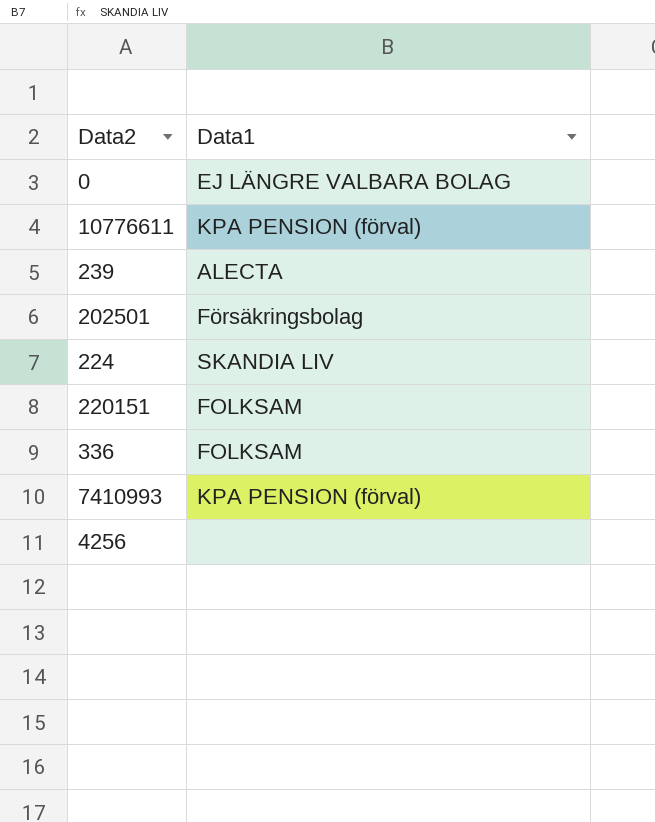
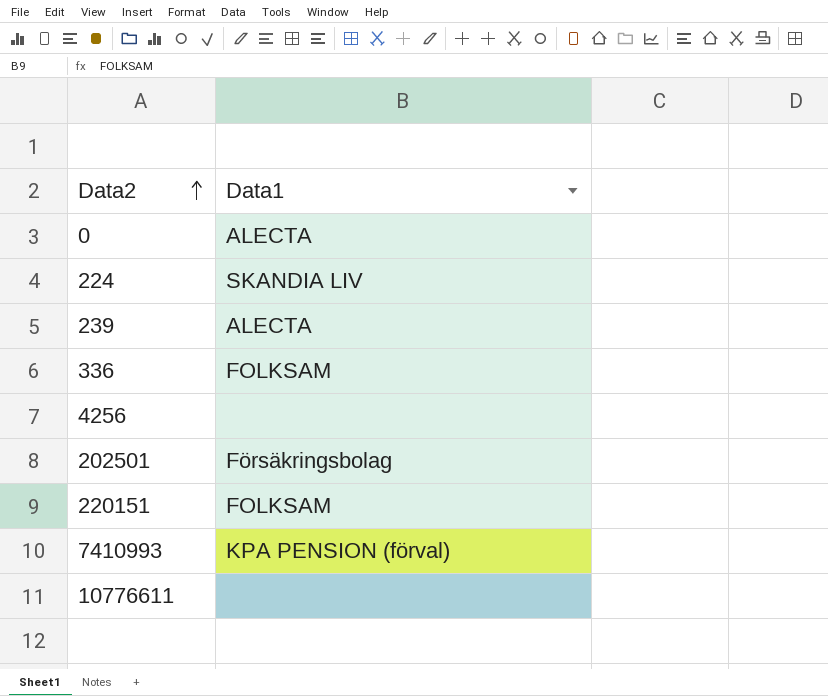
row order: none -> Data2 ascending
0 | Data1: EJ LÄNGRE VALBARA BOLAG -> ALECTA
10776611 | Data1: KPA PENSION (förval) -> none

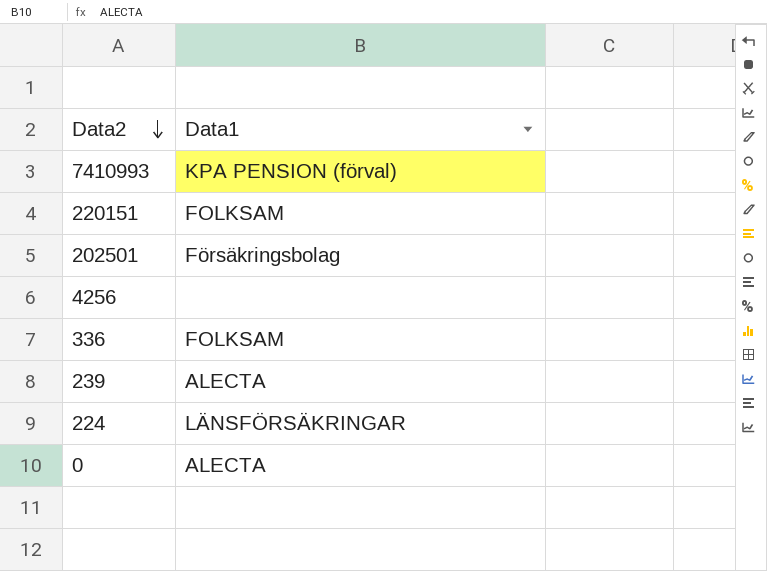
row order: Data2 ascending -> Data2 descending
row 10776611: none -> none
224 | Data1: SKANDIA LIV -> LÄNSFÖRSÄKRINGAR

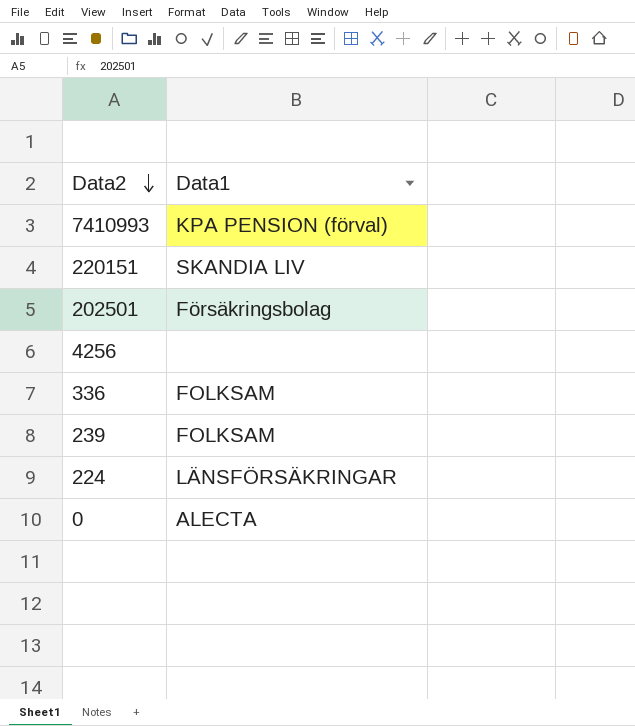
220151 | Data1: FOLKSAM -> SKANDIA LIV
239 | Data1: ALECTA -> FOLKSAM

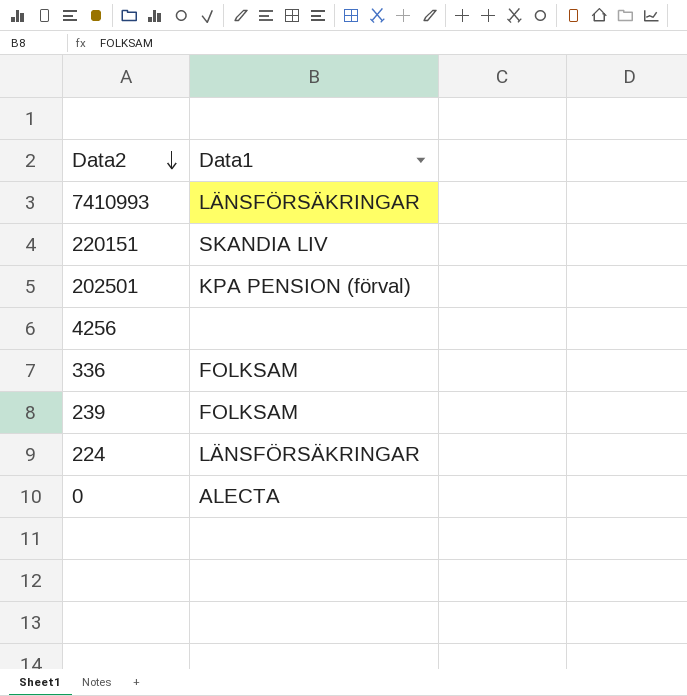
7410993 | Data1: KPA PENSION (förval) -> LÄNSFÖRSÄKRINGAR
202501 | Data1: Försäkringsbolag -> KPA PENSION (förval)

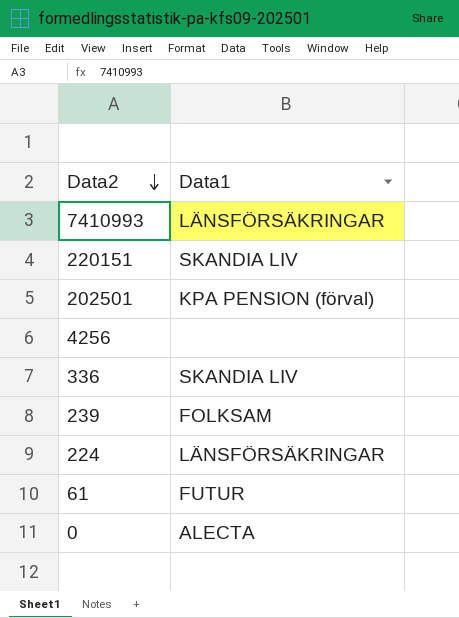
336 | Data1: FOLKSAM -> SKANDIA LIV
row 61: none -> FUTUR

